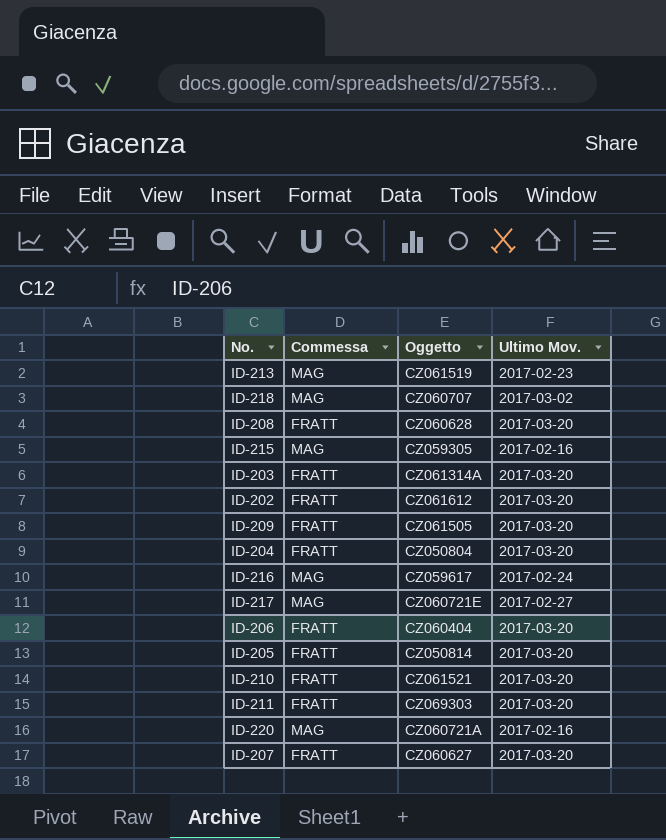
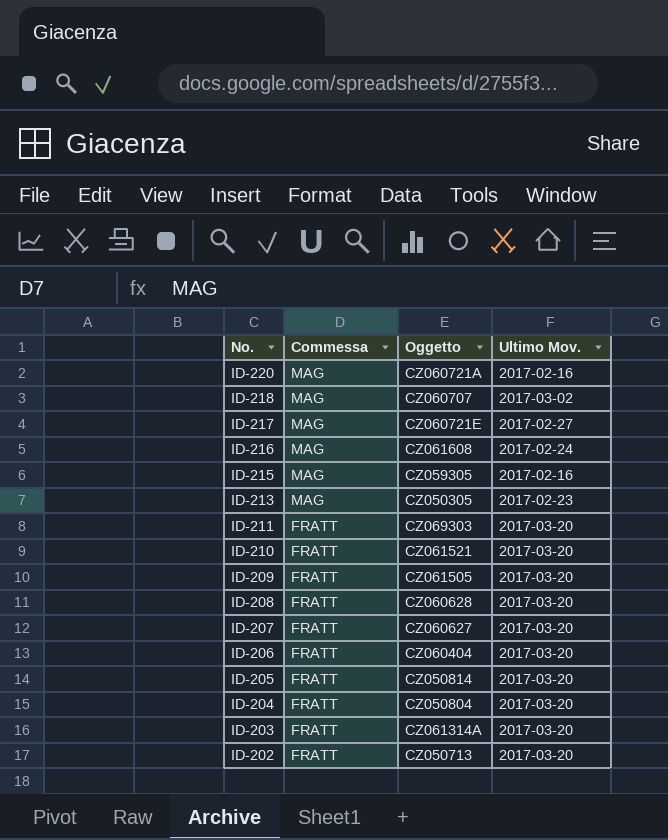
row order: none -> No. descending
ID-216 | Oggetto: CZ059617 -> CZ061608
ID-213 | Oggetto: CZ061519 -> CZ050305
ID-202 | Oggetto: CZ061612 -> CZ050713

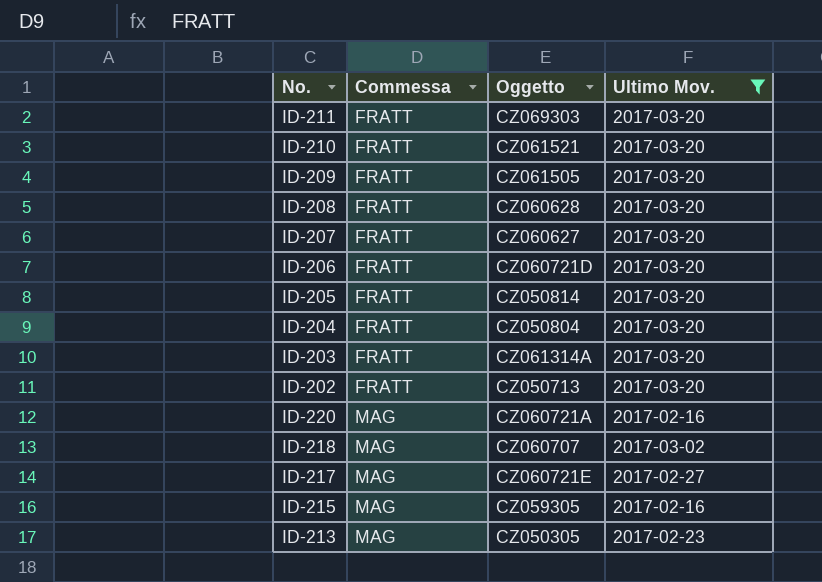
filter: none -> Ultimo Mov. != 2017-02-24
row order: No. descending -> Commessa ascending
ID-206 | Oggetto: CZ060404 -> CZ060721D

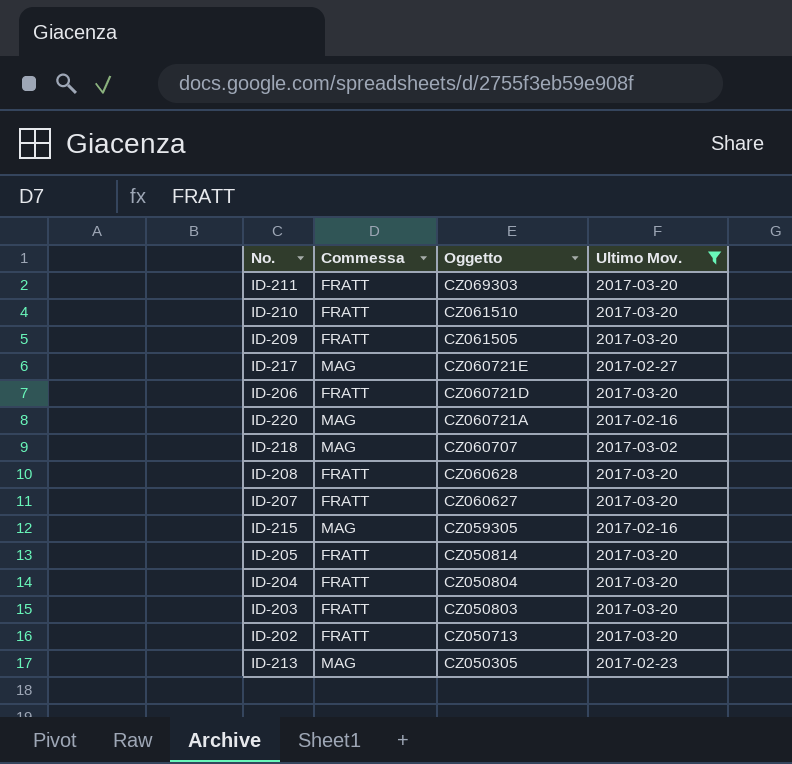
row order: Commessa ascending -> Oggetto descending
ID-210 | Oggetto: CZ061521 -> CZ061510
ID-203 | Oggetto: CZ061314A -> CZ050803

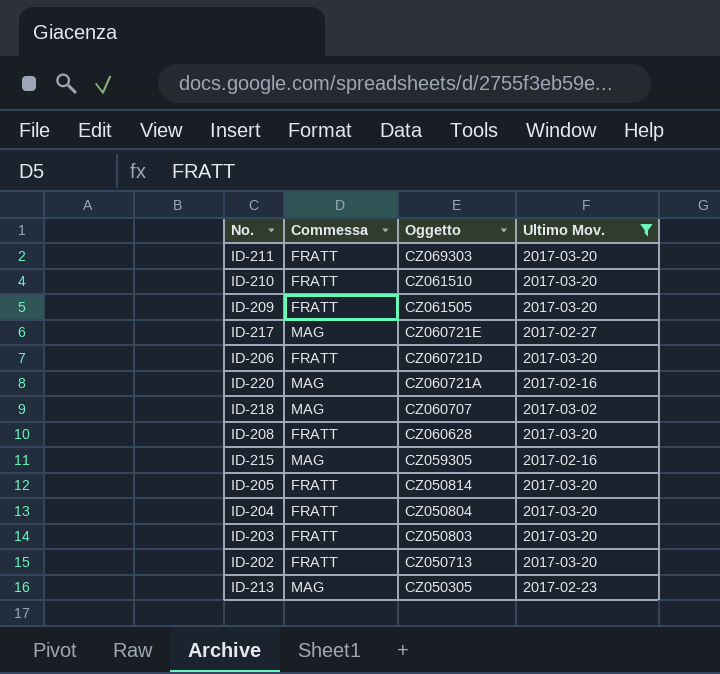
row ID-207: FRATT | CZ060627 | 2017-03-20 -> none

